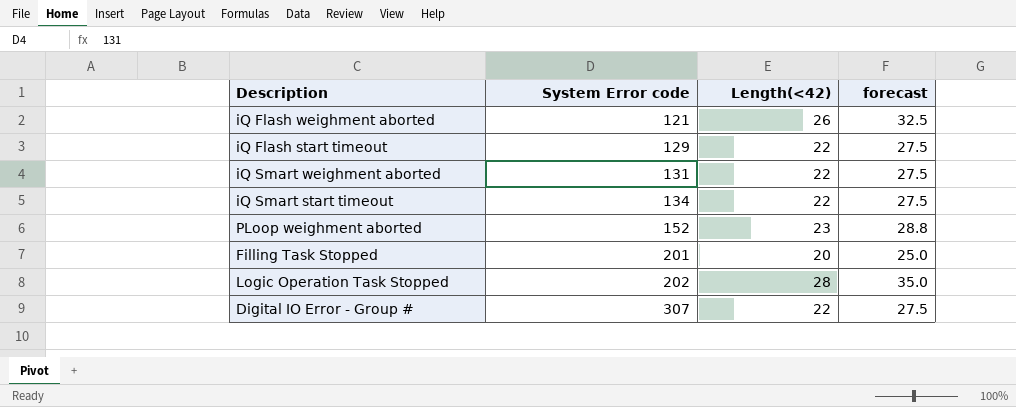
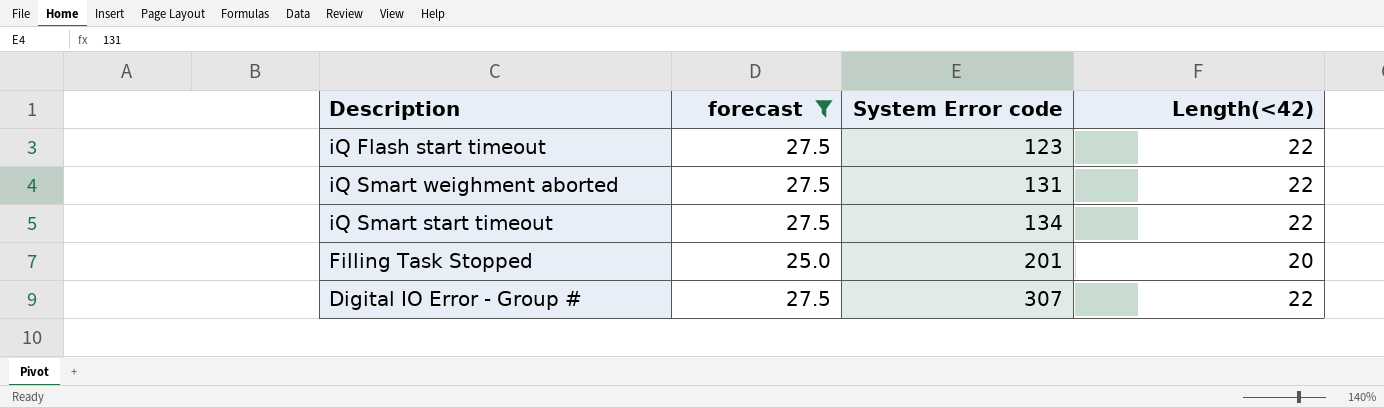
filter: none -> forecast <= 27.5
column forecast | position: 4 -> 2
iQ Flash start timeout | System Error code: 129 -> 123

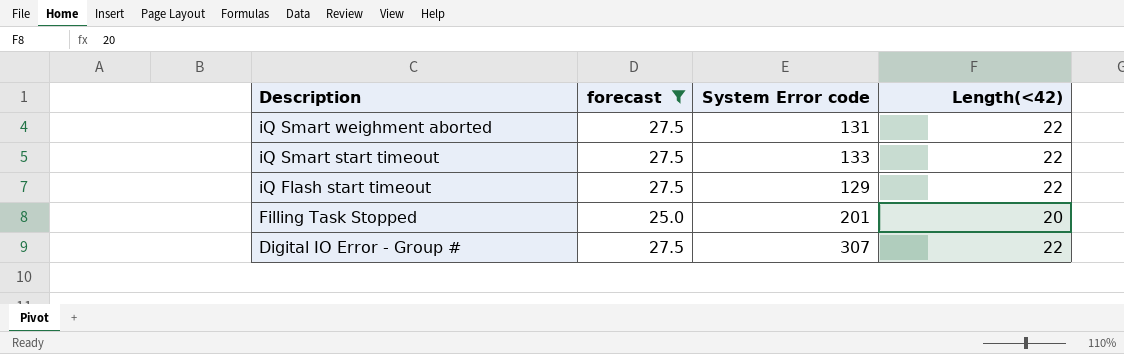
row order: System Error code ascending -> Description descending
iQ Smart start timeout | System Error code: 134 -> 133
iQ Flash start timeout | System Error code: 123 -> 129

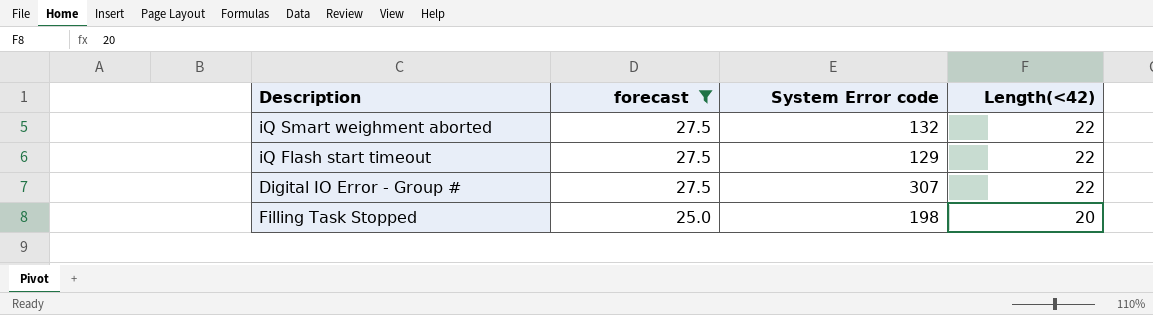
row order: Description descending -> forecast descending
row iQ Smart start timeout: 27.5 | 133 | 22 -> none
iQ Smart weighment aborted | System Error code: 131 -> 132
Filling Task Stopped | System Error code: 201 -> 198

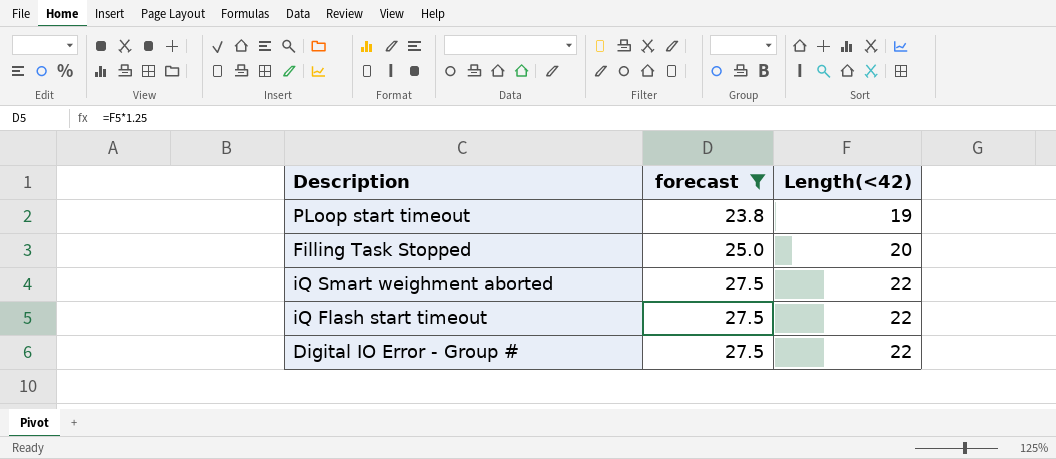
row order: forecast descending -> forecast ascending
column System Error code | position: 3 -> none
row PLoop start timeout: none -> 23.8 | 19

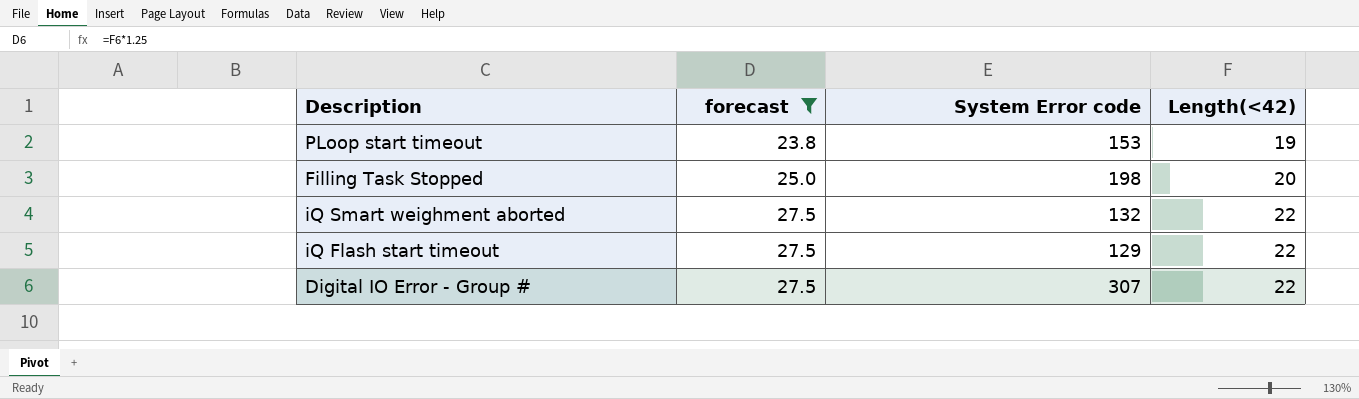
column System Error code | position: none -> 3

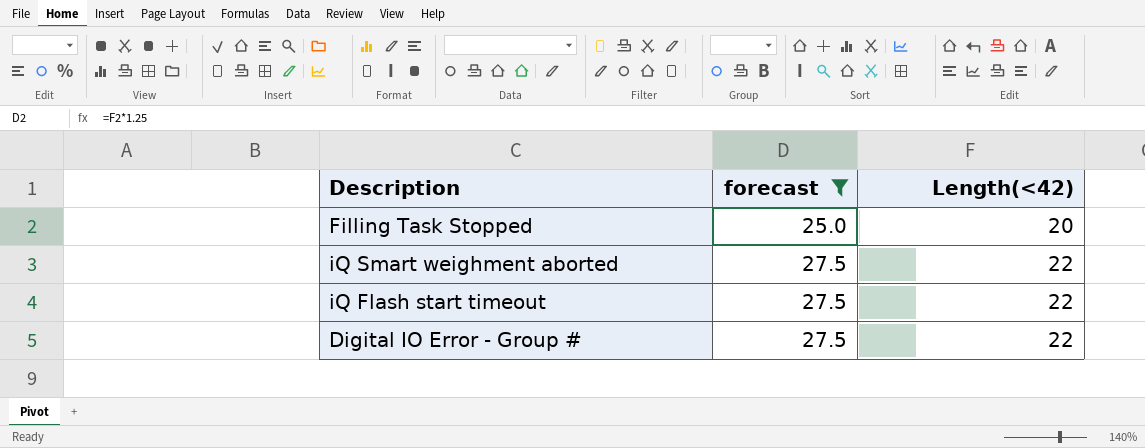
column System Error code | position: 3 -> none
row PLoop start timeout: 23.8 | 153 | 19 -> none

